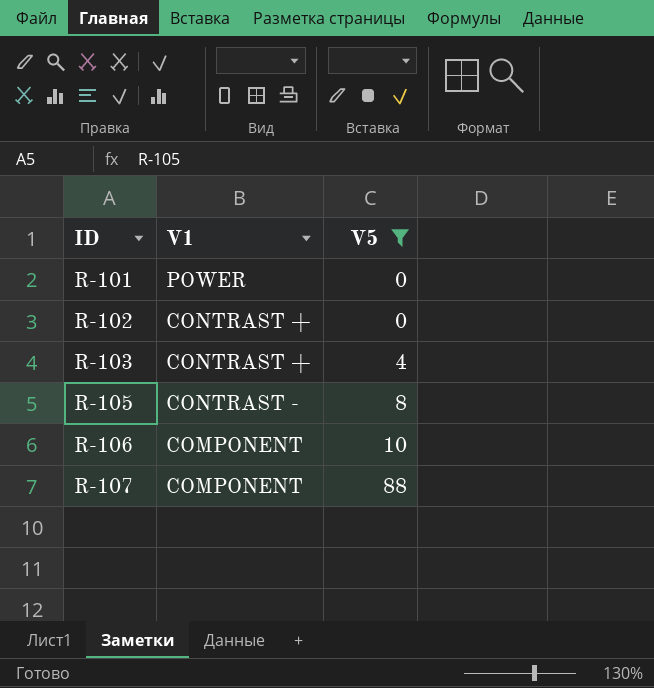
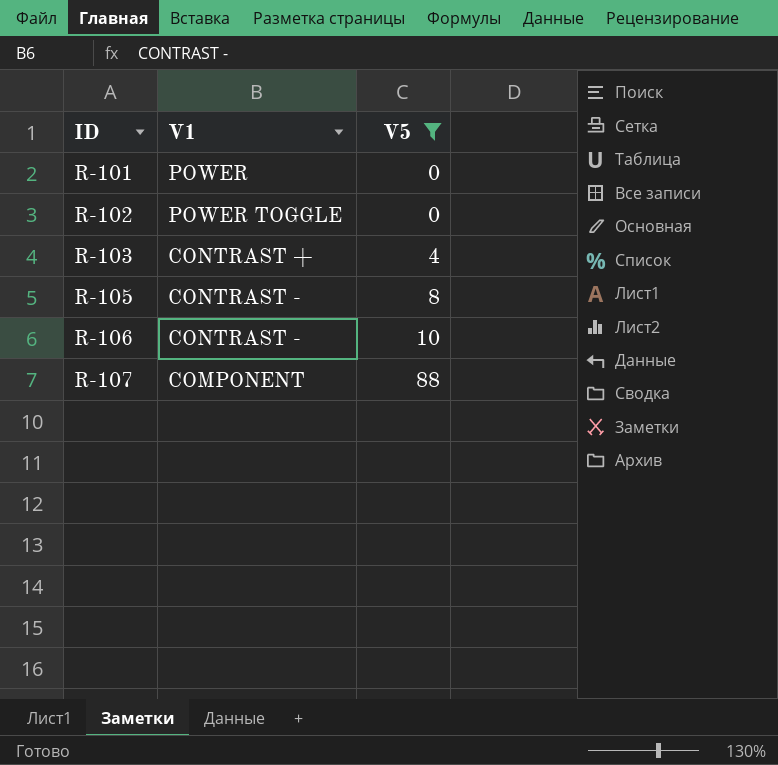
R-102 | V1: CONTRAST + -> POWER TOGGLE
R-106 | V1: COMPONENT -> CONTRAST -

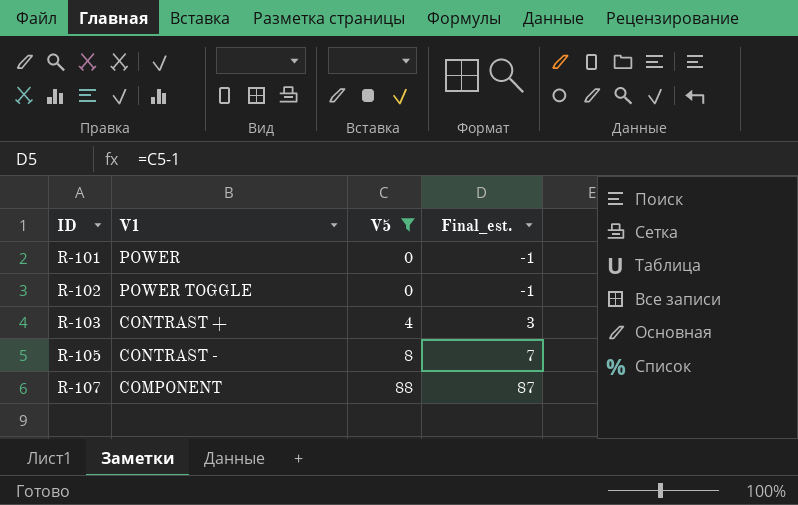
column Final_est. | formula: none -> [V5] - 1
row R-106: CONTRAST - | 10 -> none

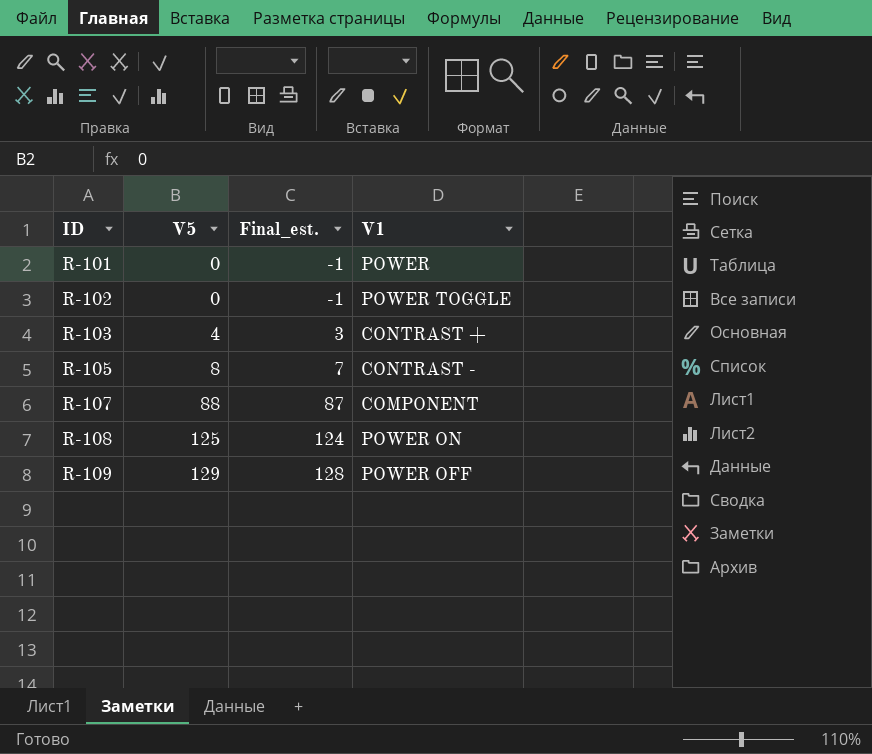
filter: V5 <= 88 -> none
column V1 | position: 2 -> 4

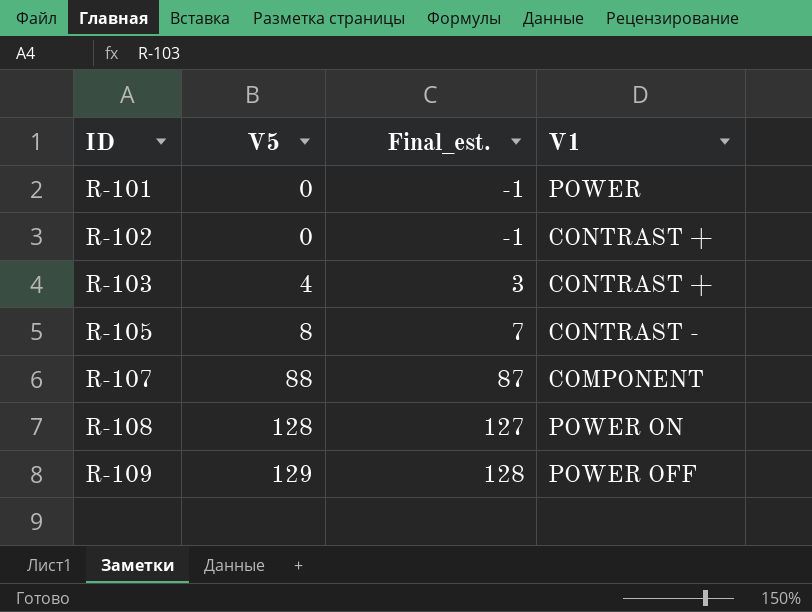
R-102 | V1: POWER TOGGLE -> CONTRAST +
R-108 | V5: 125 -> 128
R-108 | Final_est.: 124 -> 127

